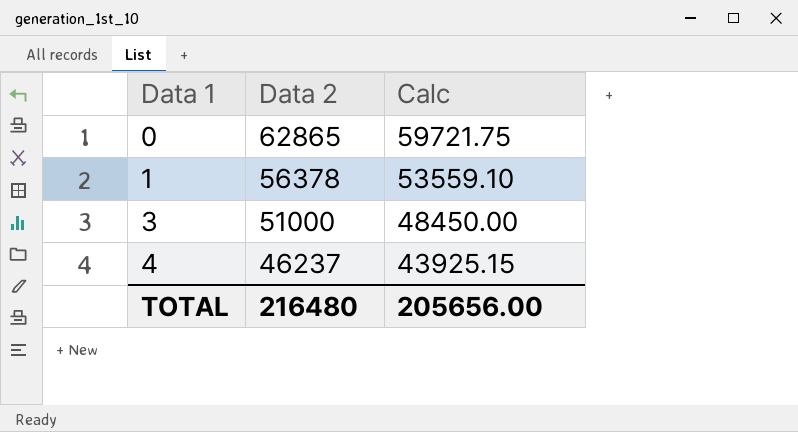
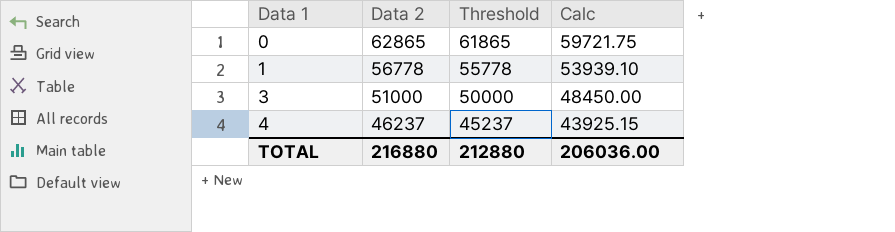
column Threshold | formula: none -> [Data 2] - 1000
1 | Data 2: 56378 -> 56778
1 | Calc: 53559.10 -> 53939.10
TOTAL | Data 2: 216480 -> 216880
TOTAL | Calc: 205656.00 -> 206036.00

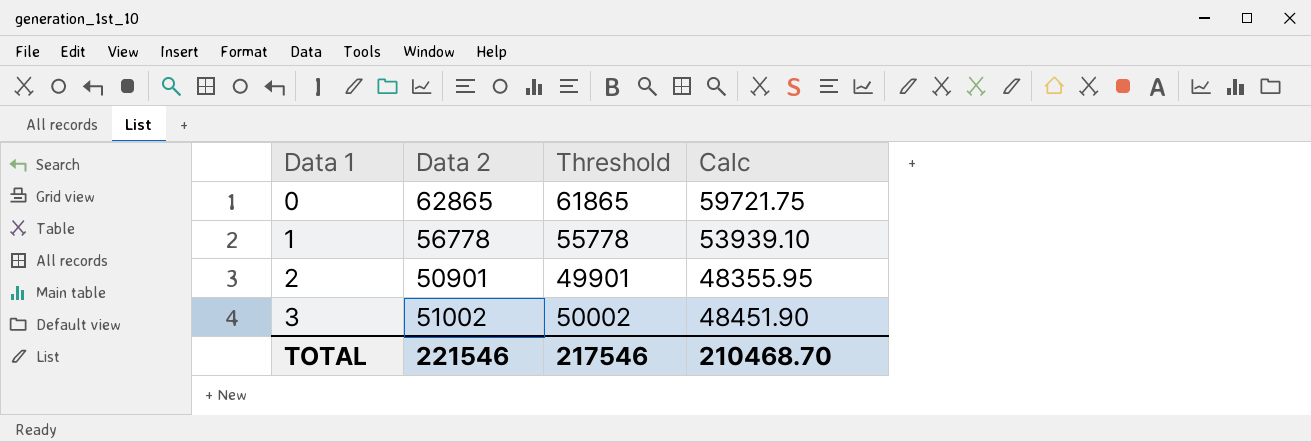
row 4: 46237 | 45237 | 43925.15 -> none
row 2: none -> 50901 | 49901 | 48355.95
3 | Data 2: 51000 -> 51002
3 | Threshold: 50000 -> 50002
3 | Calc: 48450.00 -> 48451.90
TOTAL | Data 2: 216880 -> 221546
TOTAL | Threshold: 212880 -> 217546
TOTAL | Calc: 206036.00 -> 210468.70

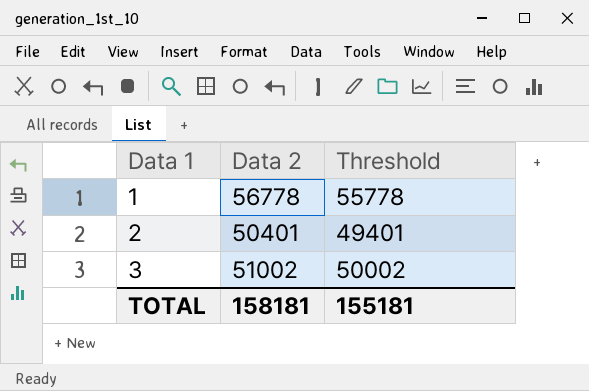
column Calc | formula: [Data 2] * 0.95 -> none
row 0: 62865 | 61865 | 59721.75 -> none
2 | Data 2: 50901 -> 50401
2 | Threshold: 49901 -> 49401
TOTAL | Data 2: 221546 -> 158181
TOTAL | Threshold: 217546 -> 155181

